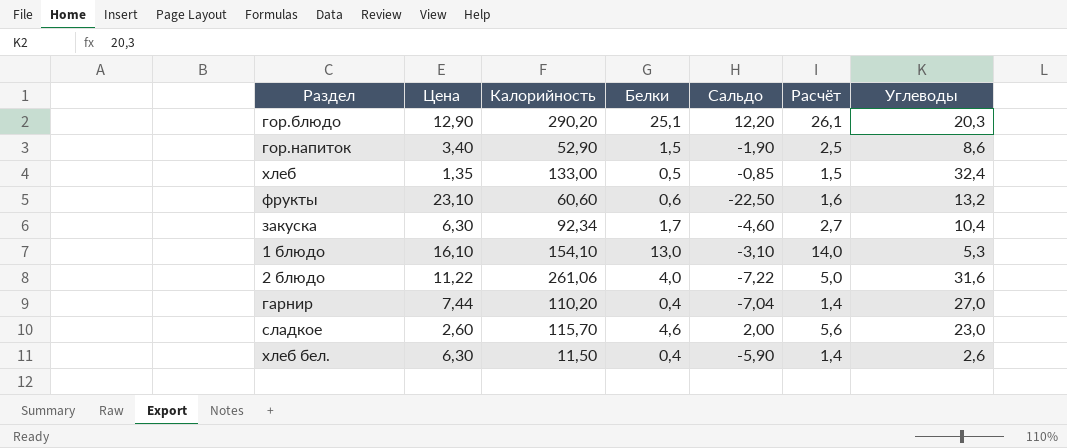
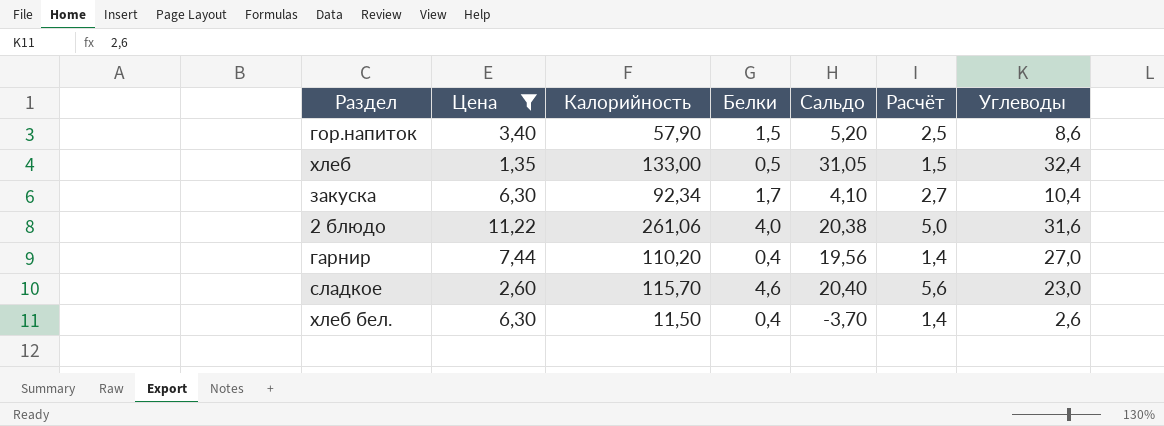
filter: none -> Цена <= 11,22
column Сальдо | formula: [Белки] - [Цена] -> [Углеводы] - [Цена]
гор.напиток | Калорийность: 52,90 -> 57,90

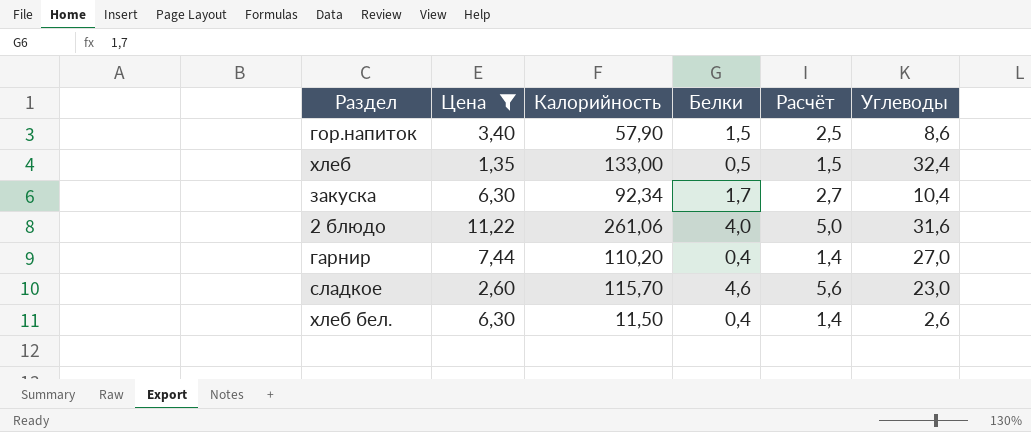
column Сальдо | formula: [Углеводы] - [Цена] -> none

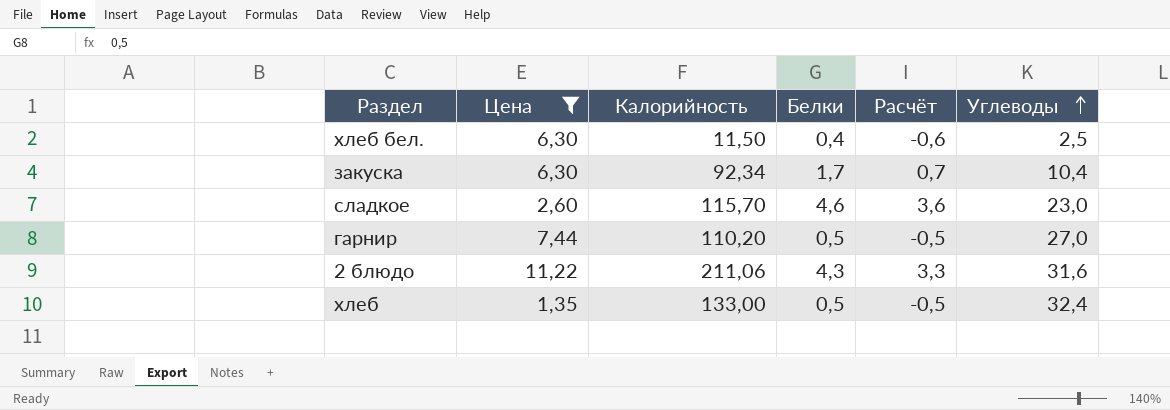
row order: none -> Углеводы ascending
column Расчёт | formula: [Белки] + 1 -> [Белки] - 1
row гор.напиток: 3,40 | 57,90 | 1,5 | 2,5 | 8,6 -> none
хлеб бел. | Углеводы: 2,6 -> 2,5
гарнир | Белки: 0,4 -> 0,5
2 блюдо | Калорийность: 261,06 -> 211,06
2 блюдо | Белки: 4,0 -> 4,3

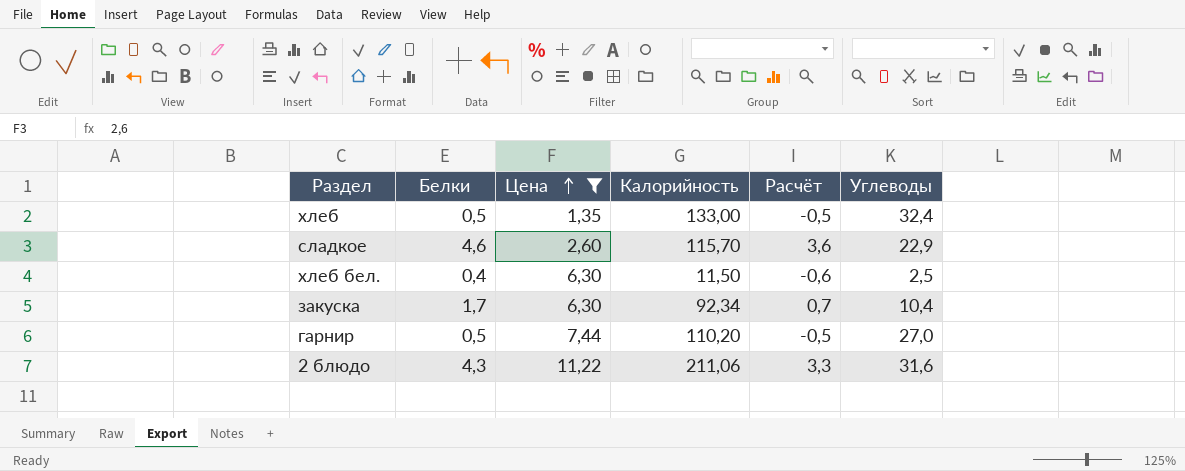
row order: Углеводы ascending -> Цена ascending
column Белки | position: 4 -> 2
сладкое | Углеводы: 23,0 -> 22,9

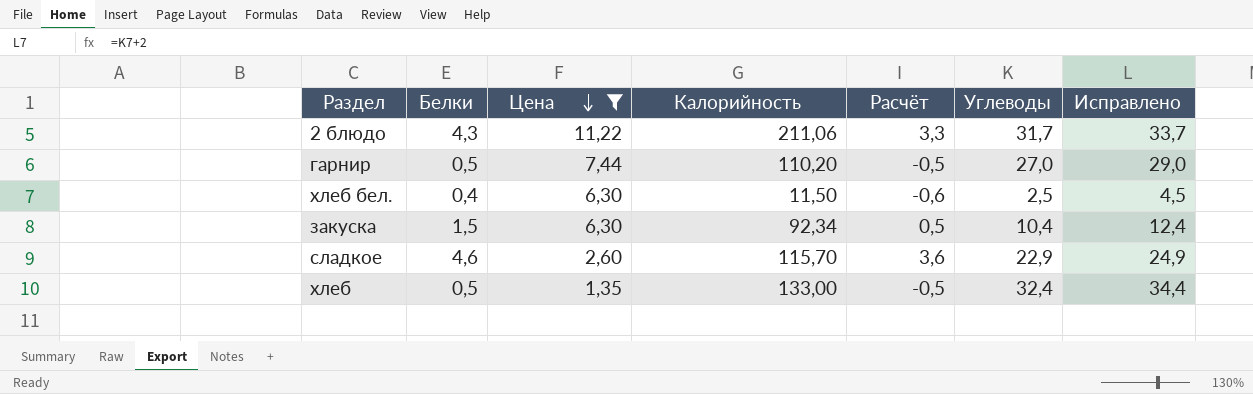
row order: Цена ascending -> Цена descending
column Исправлено | formula: none -> [Углеводы] + 2
2 блюдо | Углеводы: 31,6 -> 31,7
закуска | Белки: 1,7 -> 1,5
закуска | Расчёт: 0,7 -> 0,5

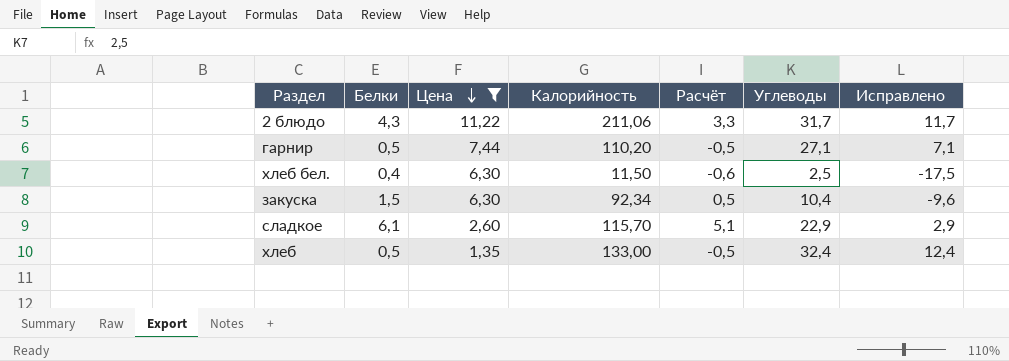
column Исправлено | formula: [Углеводы] + 2 -> [Углеводы] - 20
гарнир | Углеводы: 27,0 -> 27,1
сладкое | Белки: 4,6 -> 6,1
сладкое | Расчёт: 3,6 -> 5,1

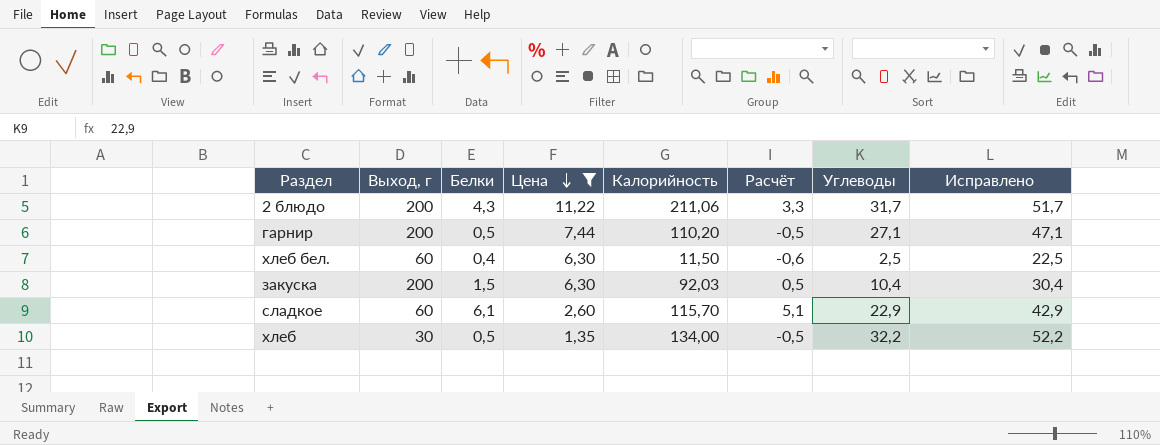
column Выход, г | position: none -> 2
column Исправлено | formula: [Углеводы] - 20 -> [Углеводы] + 20
закуска | Калорийность: 92,34 -> 92,03
хлеб | Калорийность: 133,00 -> 134,00
хлеб | Углеводы: 32,4 -> 32,2

